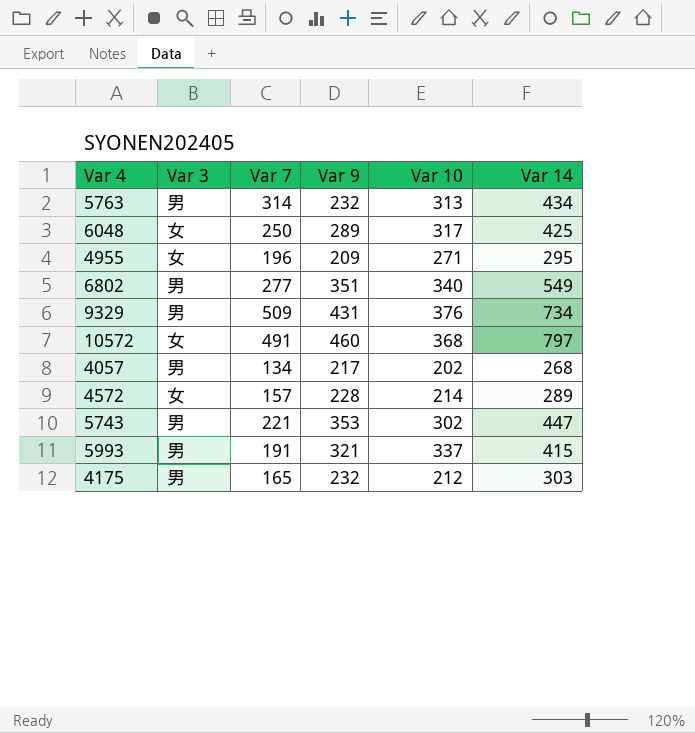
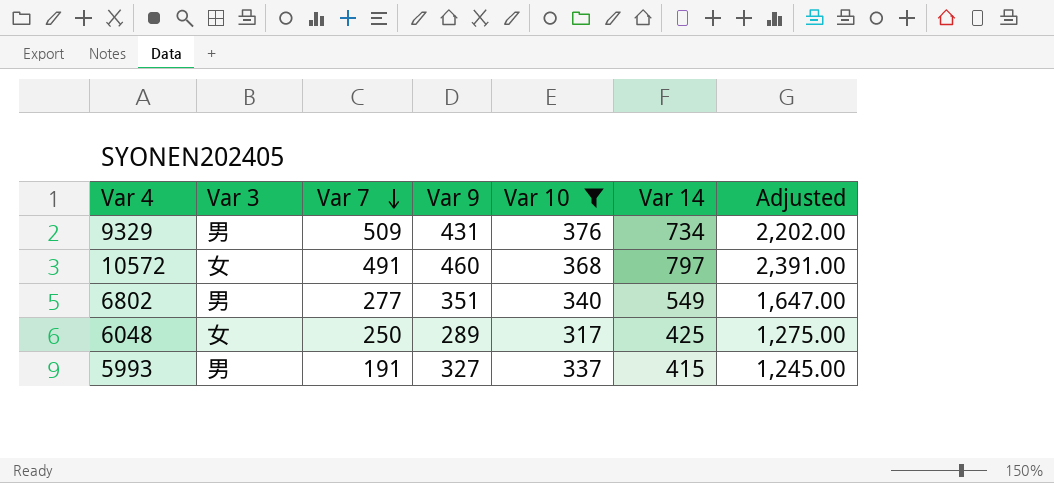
filter: none -> Var 10 >= 317
row order: none -> Var 7 descending
column Adjusted | formula: none -> [Var 14] * 3
5993 | Var 9: 321 -> 327

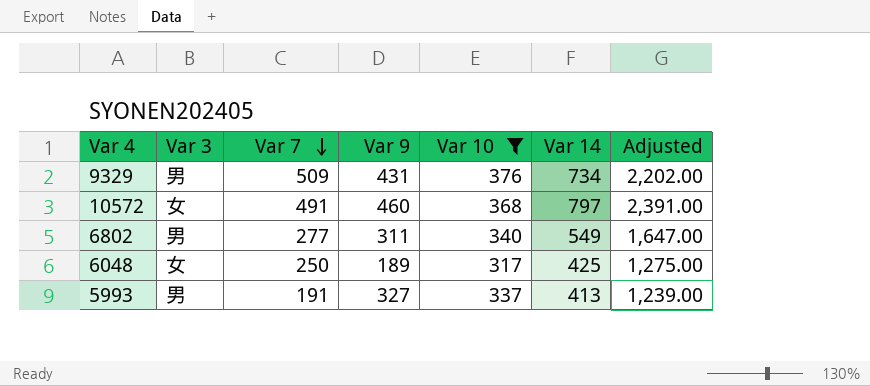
6802 | Var 9: 351 -> 311
6048 | Var 9: 289 -> 189
5993 | Var 14: 415 -> 413
5993 | Adjusted: 1,245.00 -> 1,239.00

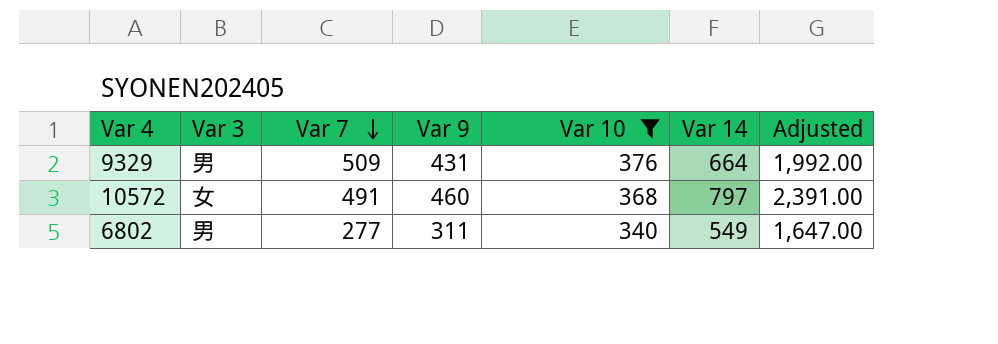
row 6048: 女 | 250 | 189 | 317 | 425 | 1,275.00 -> none
row 5993: 男 | 191 | 327 | 337 | 413 | 1,239.00 -> none
9329 | Var 14: 734 -> 664
9329 | Adjusted: 2,202.00 -> 1,992.00

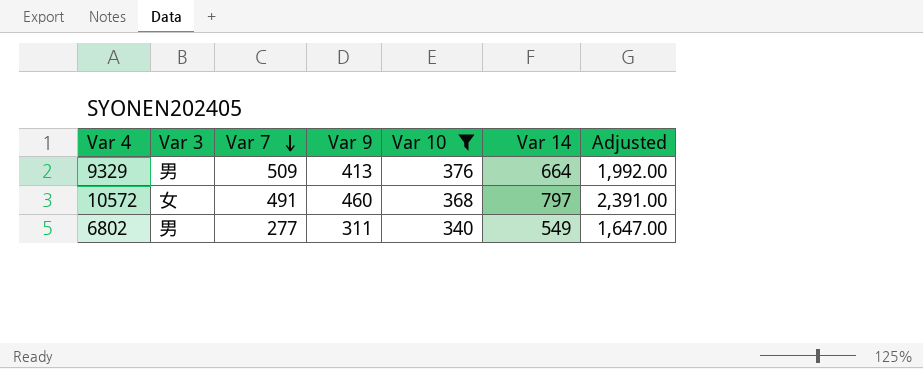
9329 | Var 9: 431 -> 413

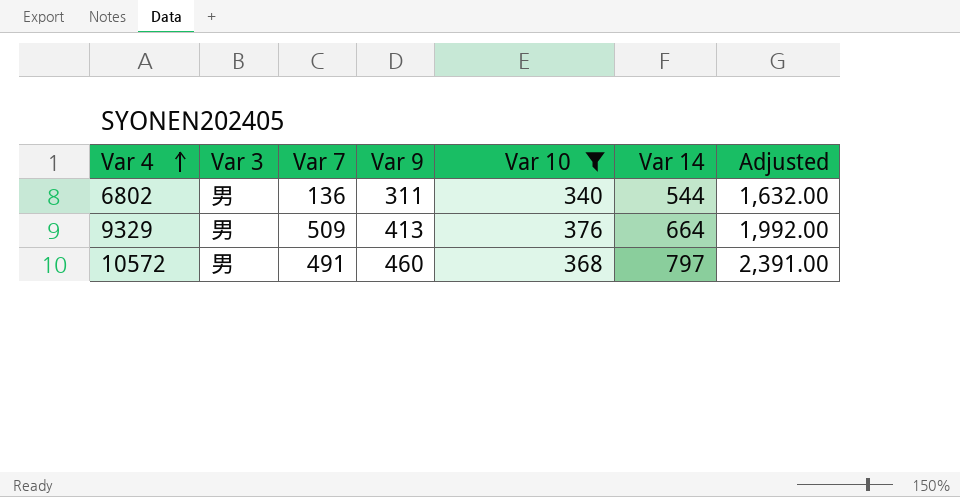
row order: Var 7 descending -> Var 4 ascending
6802 | Var 7: 277 -> 136
6802 | Var 14: 549 -> 544
6802 | Adjusted: 1,647.00 -> 1,632.00
10572 | Var 3: 女 -> 男

